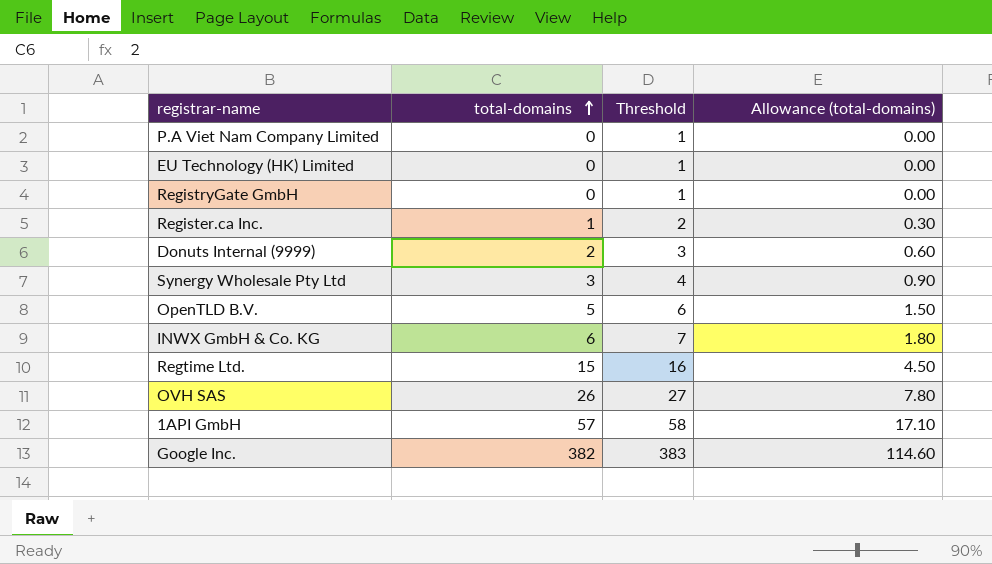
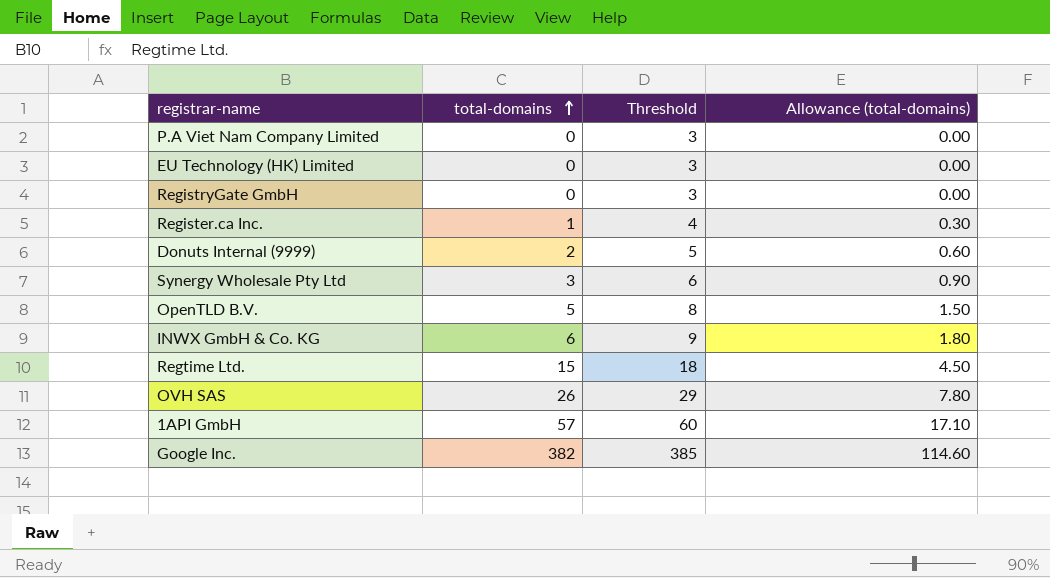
column Threshold | formula: [total-domains] + 1 -> [total-domains] + 3

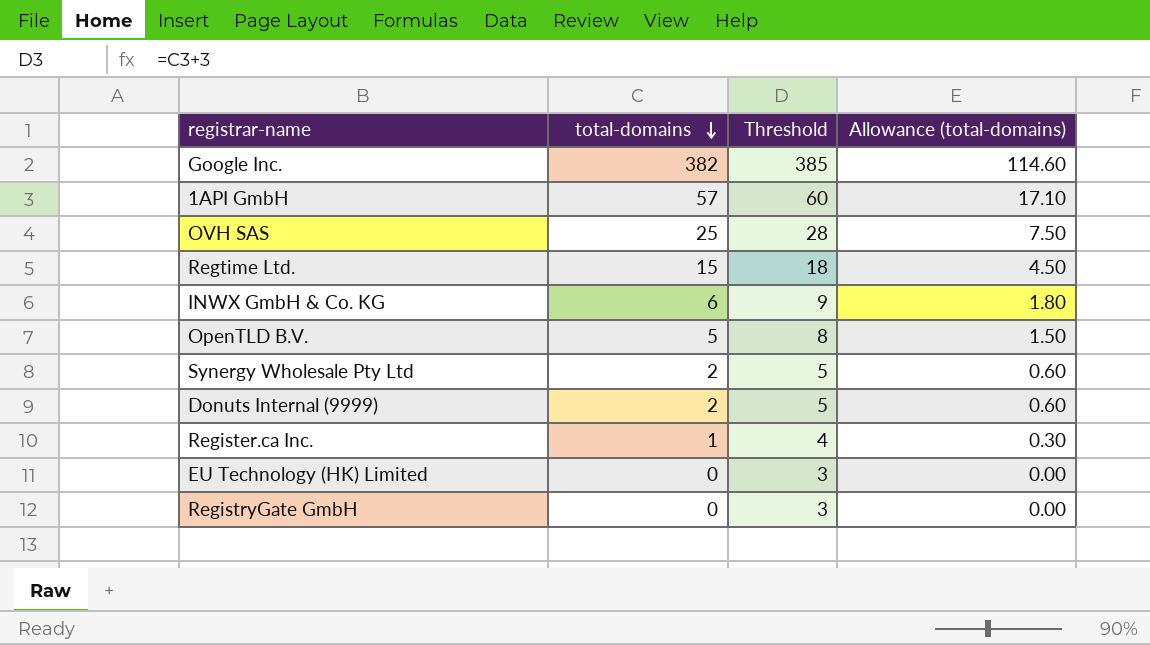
row order: total-domains ascending -> total-domains descending
row P.A Viet Nam Company Limited: 0 | 3 | 0.00 -> none
OVH SAS | total-domains: 26 -> 25
OVH SAS | Threshold: 29 -> 28
OVH SAS | Allowance (total-domains): 7.80 -> 7.50
Synergy Wholesale Pty Ltd | total-domains: 3 -> 2
Synergy Wholesale Pty Ltd | Threshold: 6 -> 5
Synergy Wholesale Pty Ltd | Allowance (total-domains): 0.90 -> 0.60

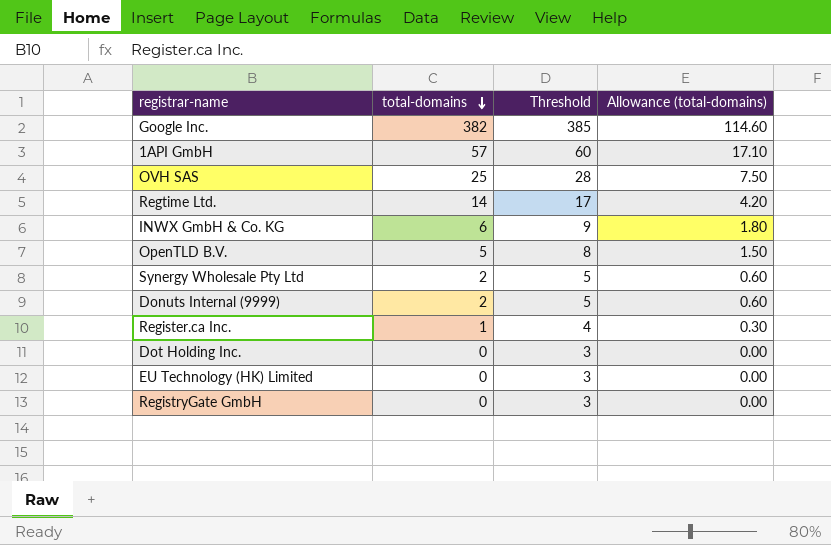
Regtime Ltd. | total-domains: 15 -> 14
Regtime Ltd. | Threshold: 18 -> 17
Regtime Ltd. | Allowance (total-domains): 4.50 -> 4.20
row Dot Holding Inc.: none -> 0 | 3 | 0.00

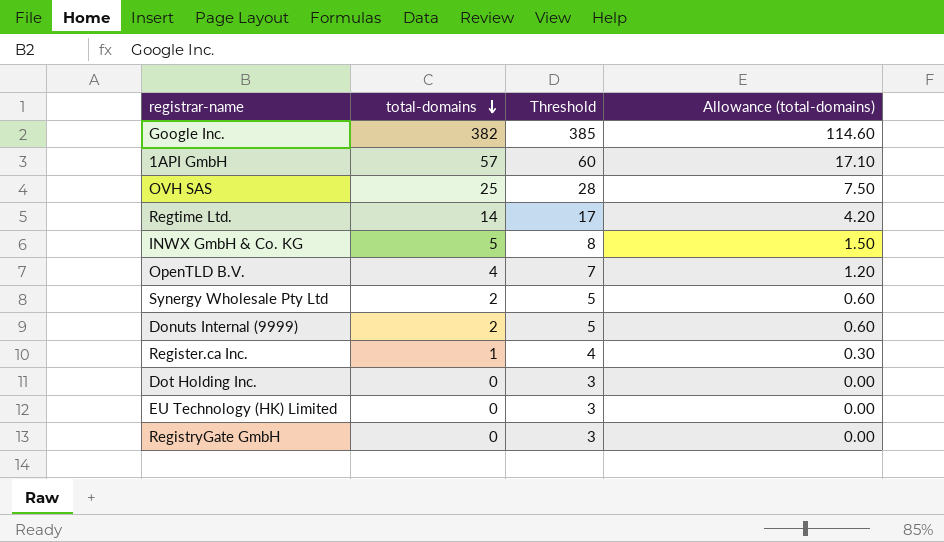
INWX GmbH & Co. KG | total-domains: 6 -> 5
INWX GmbH & Co. KG | Threshold: 9 -> 8
INWX GmbH & Co. KG | Allowance (total-domains): 1.80 -> 1.50
OpenTLD B.V. | total-domains: 5 -> 4
OpenTLD B.V. | Threshold: 8 -> 7
OpenTLD B.V. | Allowance (total-domains): 1.50 -> 1.20

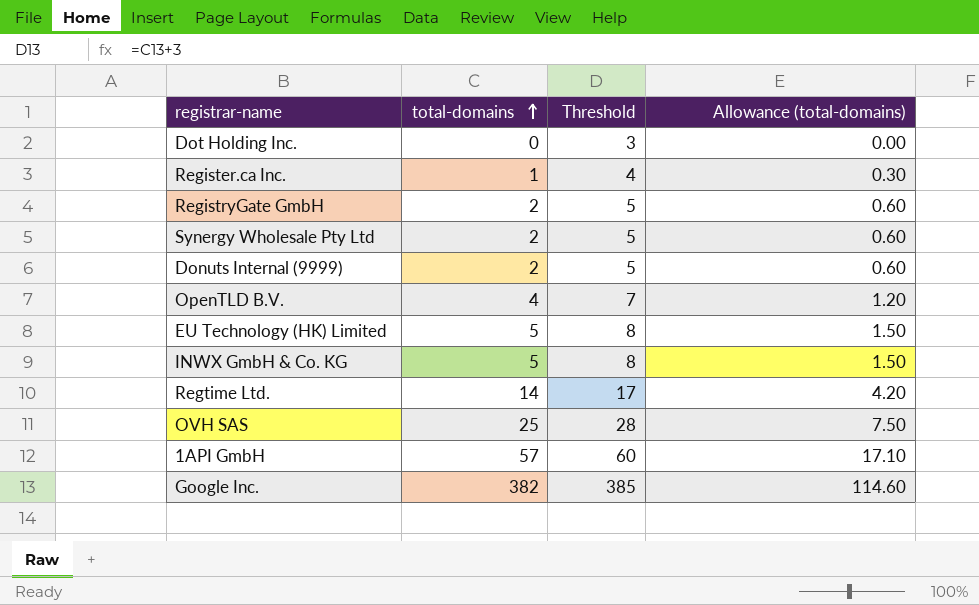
row order: total-domains descending -> total-domains ascending
RegistryGate GmbH | total-domains: 0 -> 2
RegistryGate GmbH | Threshold: 3 -> 5
RegistryGate GmbH | Allowance (total-domains): 0.00 -> 0.60
EU Technology (HK) Limited | total-domains: 0 -> 5
EU Technology (HK) Limited | Threshold: 3 -> 8
EU Technology (HK) Limited | Allowance (total-domains): 0.00 -> 1.50

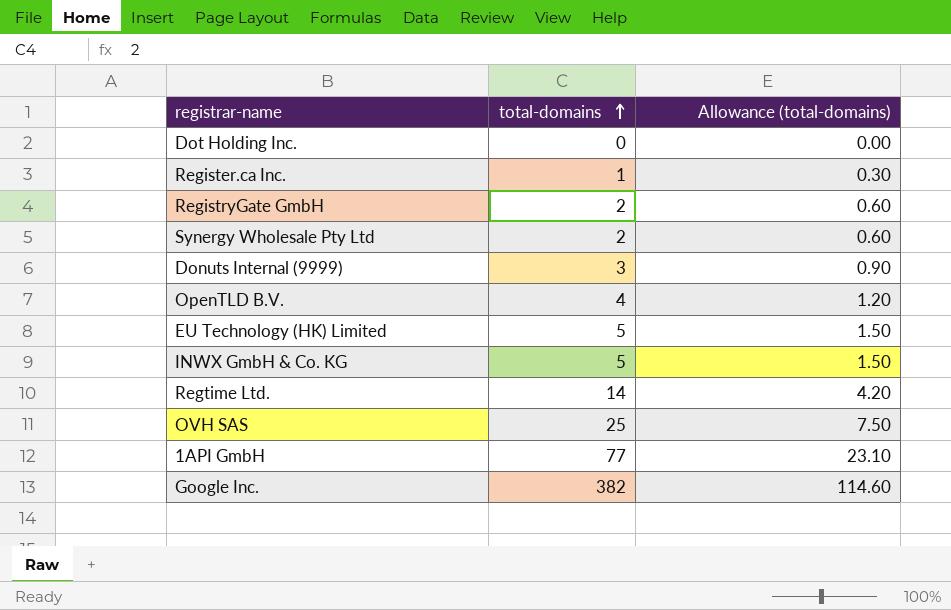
column Threshold | formula: [total-domains] + 3 -> none
Donuts Internal (9999) | total-domains: 2 -> 3
Donuts Internal (9999) | Allowance (total-domains): 0.60 -> 0.90
1API GmbH | total-domains: 57 -> 77
1API GmbH | Allowance (total-domains): 17.10 -> 23.10

